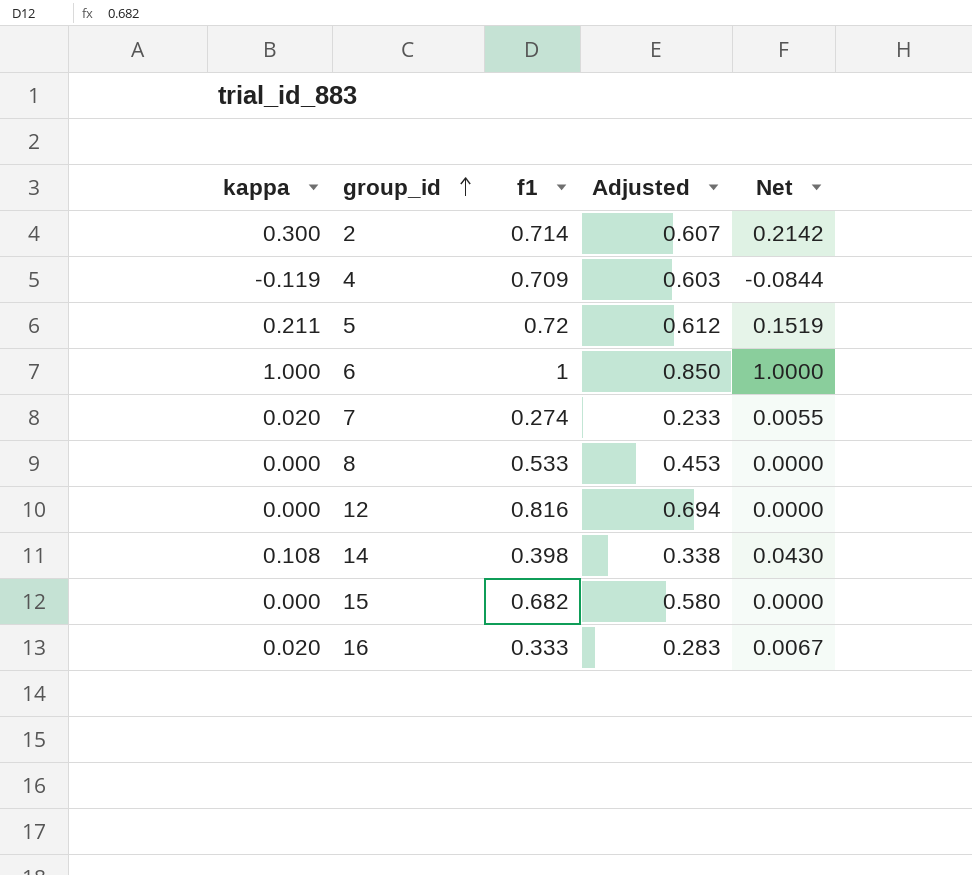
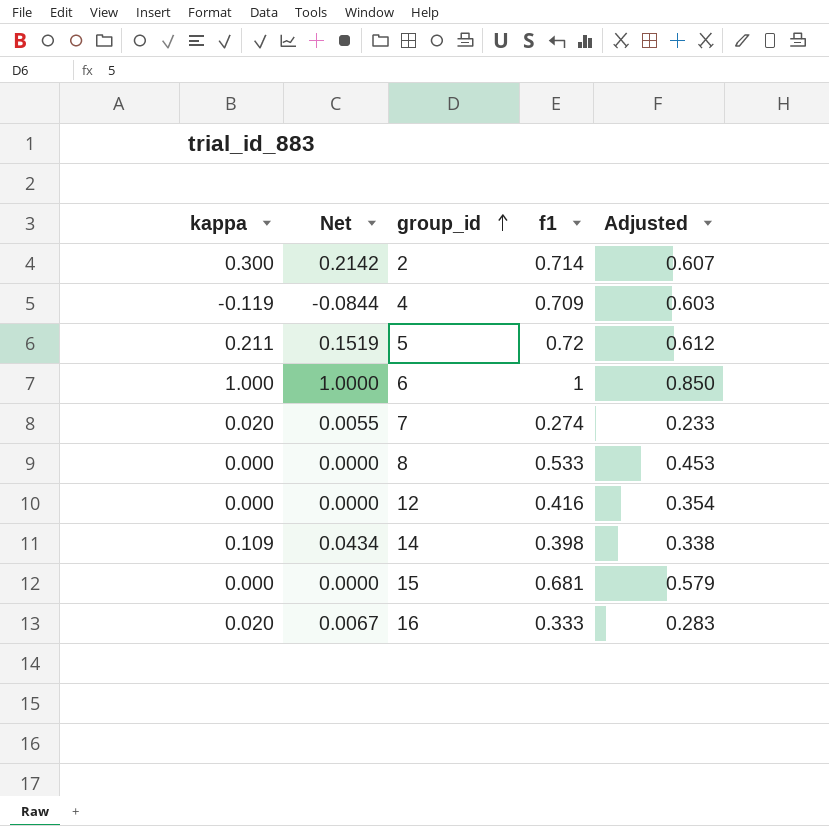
column Net | position: 5 -> 2
12 | f1: 0.816 -> 0.416
12 | Adjusted: 0.694 -> 0.354
14 | kappa: 0.108 -> 0.109
14 | Net: 0.0430 -> 0.0434
15 | f1: 0.682 -> 0.681
15 | Adjusted: 0.580 -> 0.579

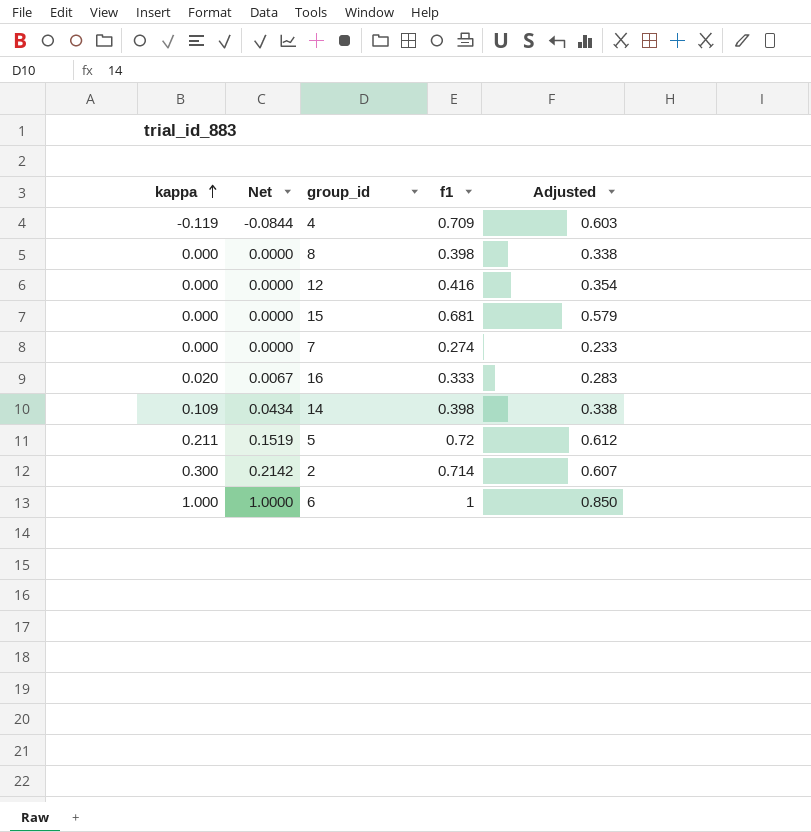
row order: group_id ascending -> kappa ascending
8 | f1: 0.533 -> 0.398
8 | Adjusted: 0.453 -> 0.338
7 | kappa: 0.020 -> 0.000
7 | Net: 0.0055 -> 0.0000

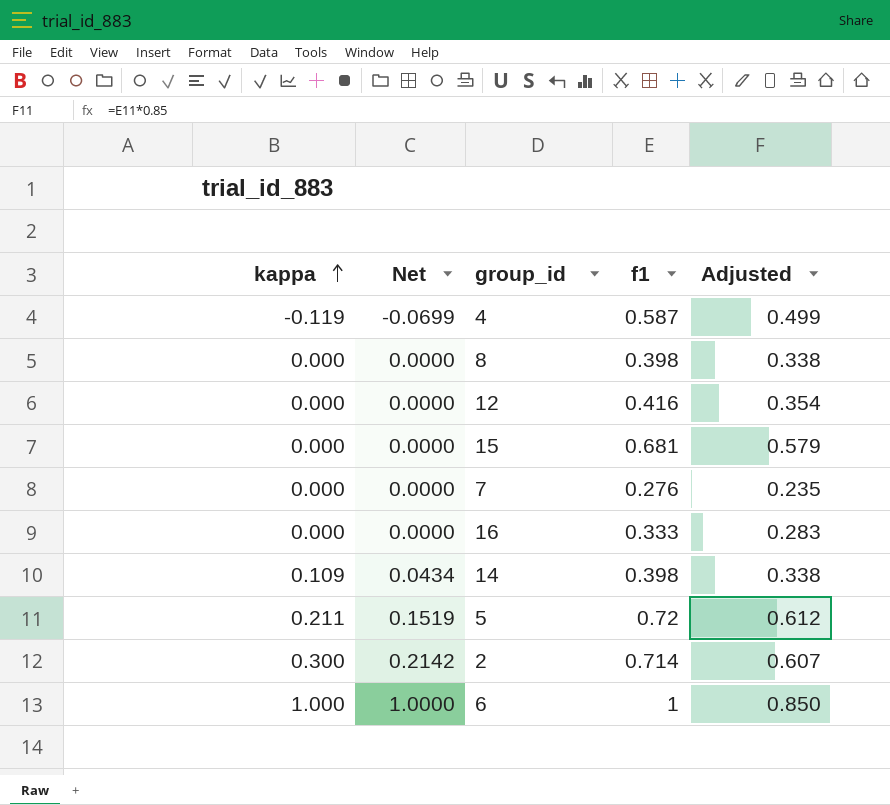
4 | Net: -0.0844 -> -0.0699
4 | f1: 0.709 -> 0.587
4 | Adjusted: 0.603 -> 0.499
7 | f1: 0.274 -> 0.276
7 | Adjusted: 0.233 -> 0.235
16 | kappa: 0.020 -> 0.000
16 | Net: 0.0067 -> 0.0000

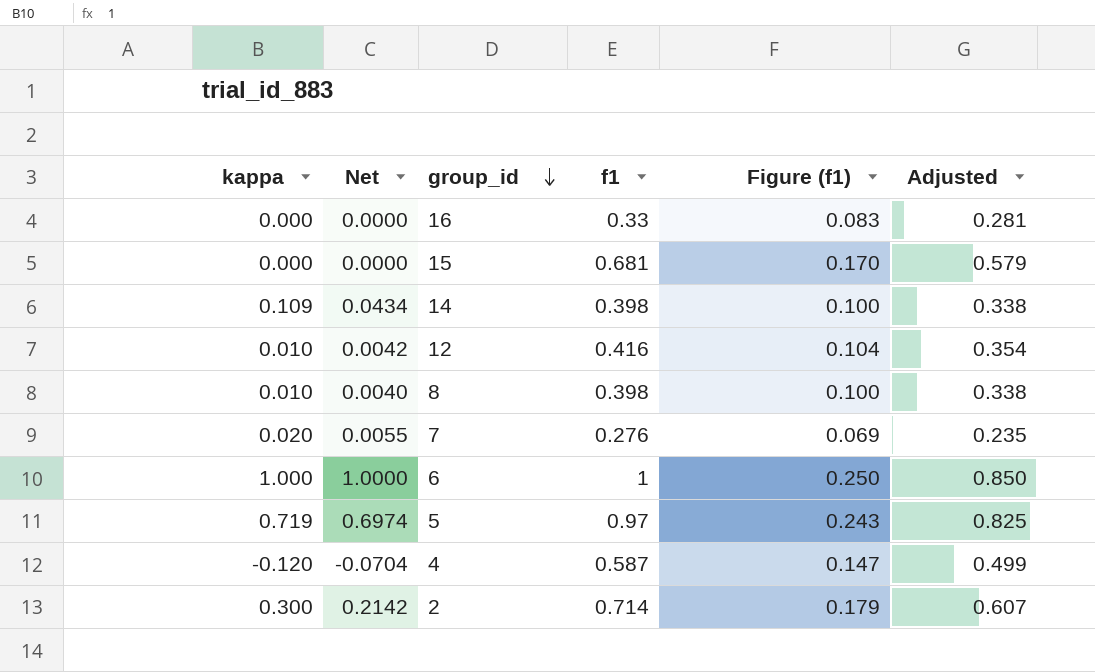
row order: kappa ascending -> group_id descending
column Figure (f1) | formula: none -> [f1] * 0.25
16 | f1: 0.333 -> 0.33
16 | Adjusted: 0.283 -> 0.281
12 | kappa: 0.000 -> 0.010
12 | Net: 0.0000 -> 0.0042
8 | kappa: 0.000 -> 0.010
8 | Net: 0.0000 -> 0.0040
7 | kappa: 0.000 -> 0.020
7 | Net: 0.0000 -> 0.0055
5 | kappa: 0.211 -> 0.719
5 | Net: 0.1519 -> 0.6974
5 | f1: 0.72 -> 0.97
5 | Adjusted: 0.612 -> 0.825
4 | kappa: -0.119 -> -0.120
4 | Net: -0.0699 -> -0.0704

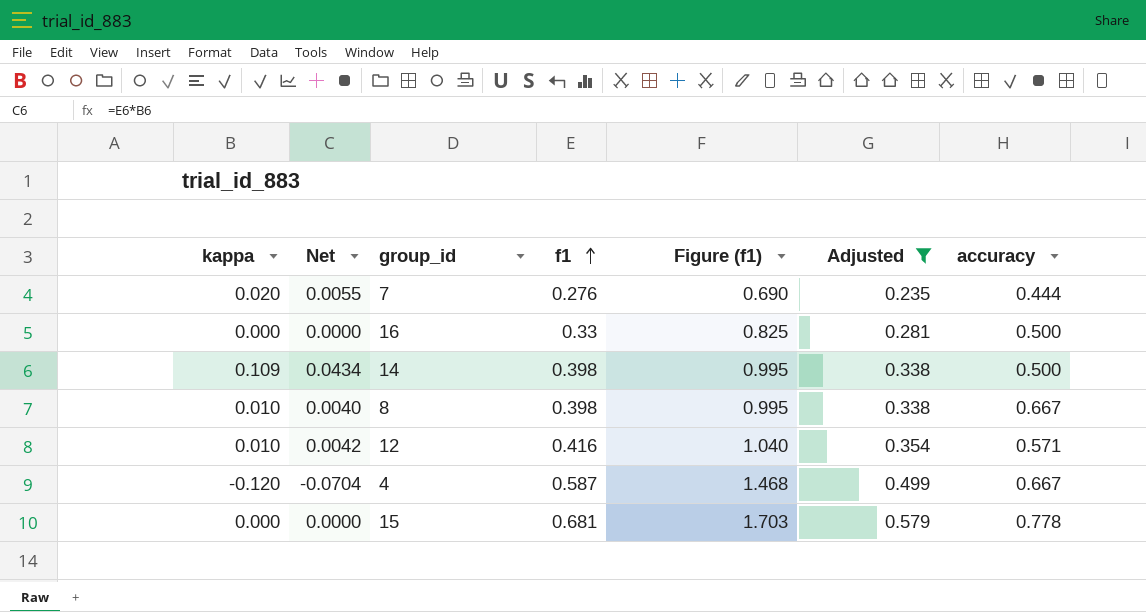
filter: none -> Adjusted <= 0.579
row order: group_id descending -> f1 ascending
column Figure (f1) | formula: [f1] * 0.25 -> [f1] * 2.5
column accuracy | position: none -> 7

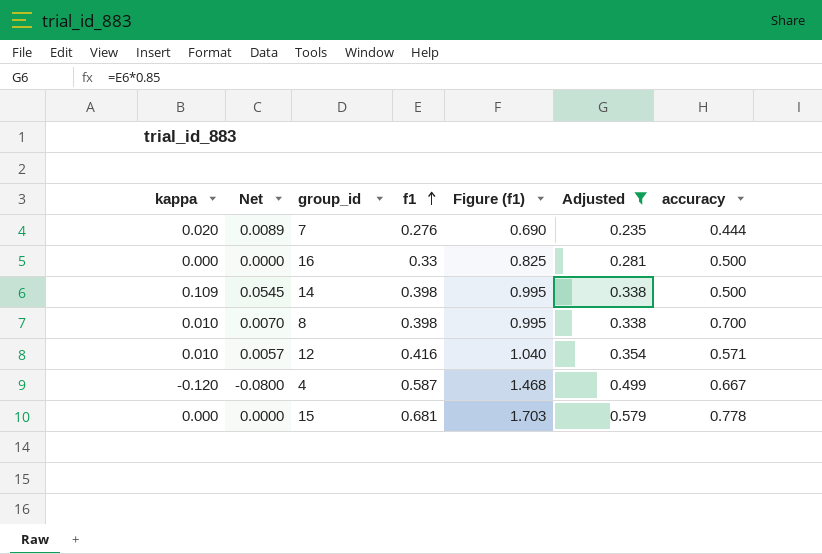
column Net | formula: [kappa] * [f1] -> [kappa] * [accuracy]
8 | accuracy: 0.667 -> 0.700

